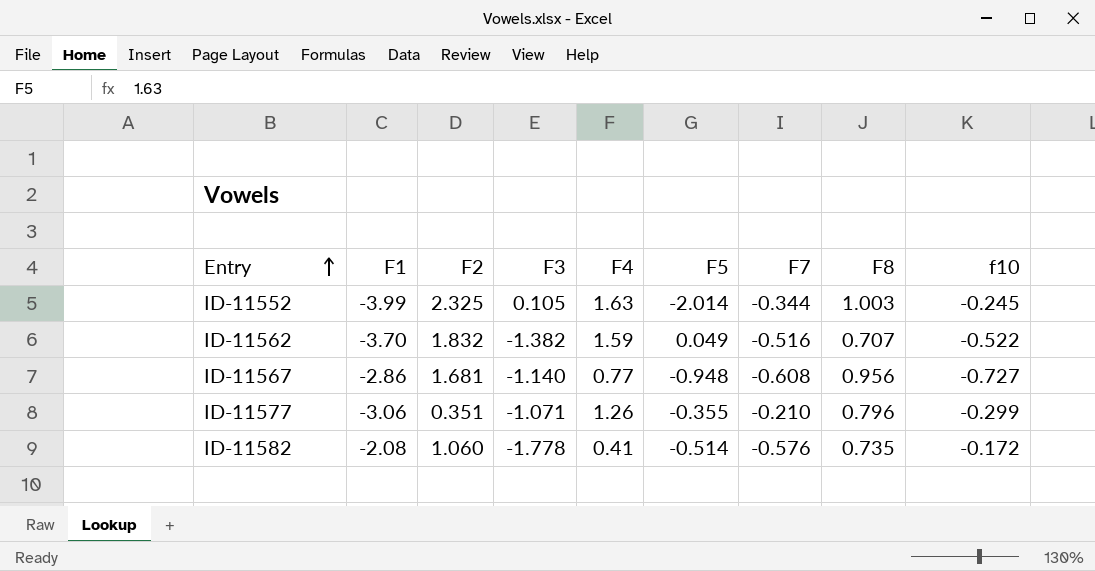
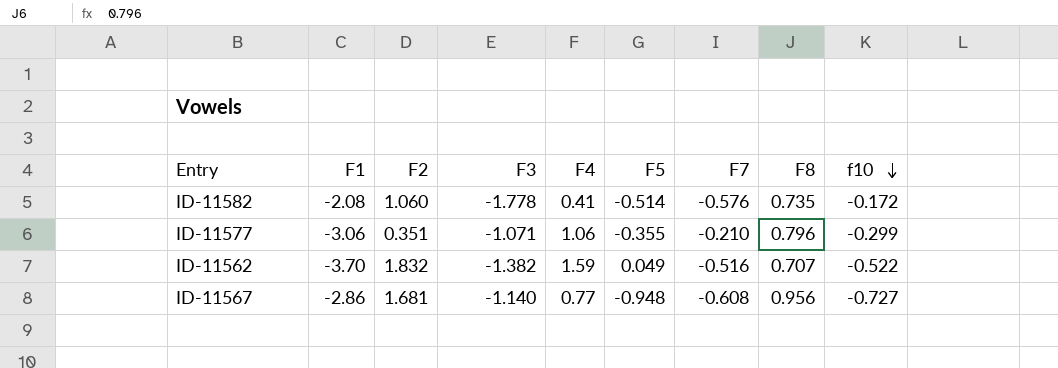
row order: Entry ascending -> f10 descending
row ID-11552: -3.99 | 2.325 | 0.105 | 1.63 | -2.014 | -0.344 | 1.003 | -0.245 -> none
ID-11577 | F4: 1.26 -> 1.06

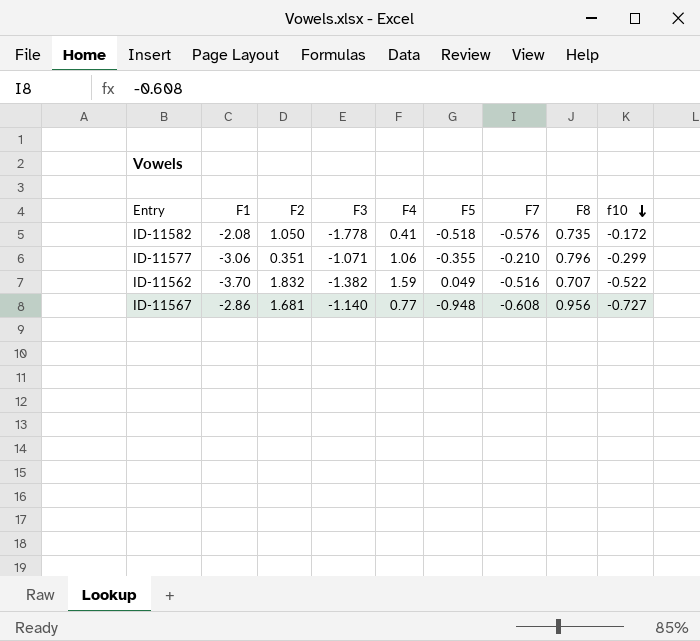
ID-11582 | F2: 1.060 -> 1.050
ID-11582 | F5: -0.514 -> -0.518

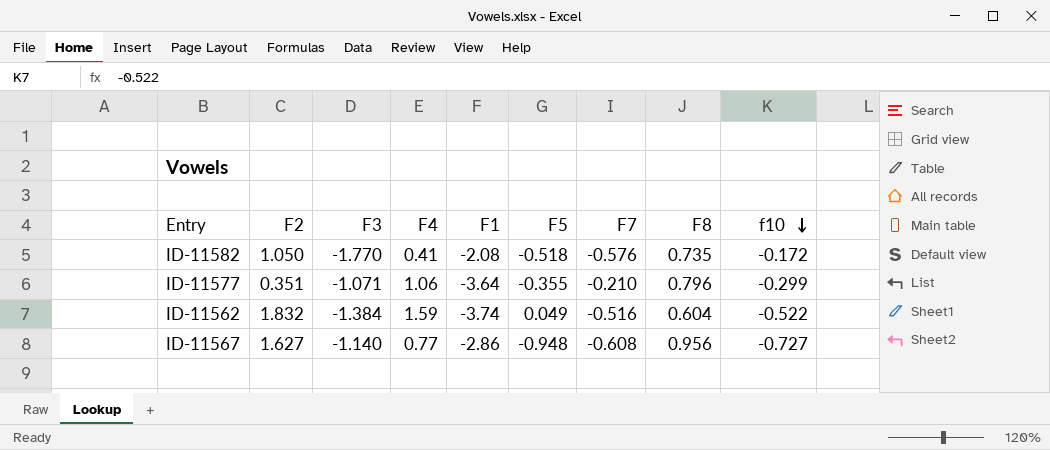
column F1 | position: 2 -> 5
ID-11582 | F3: -1.778 -> -1.770
ID-11577 | F1: -3.06 -> -3.64
ID-11562 | F3: -1.382 -> -1.384
ID-11562 | F1: -3.70 -> -3.74
ID-11562 | F8: 0.707 -> 0.604
ID-11567 | F2: 1.681 -> 1.627

